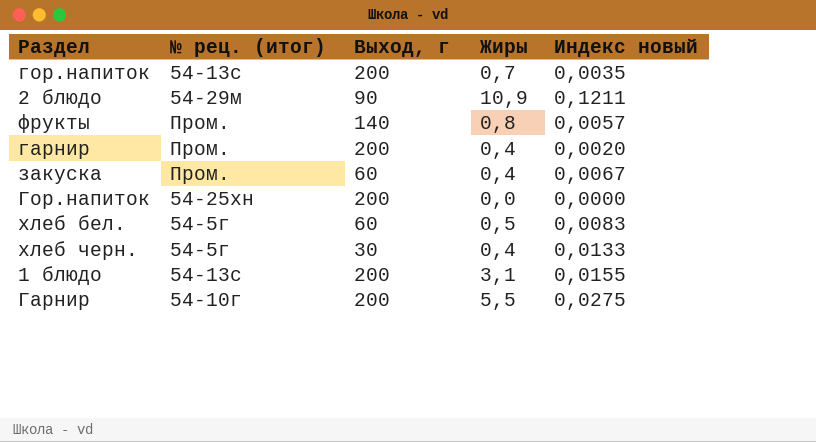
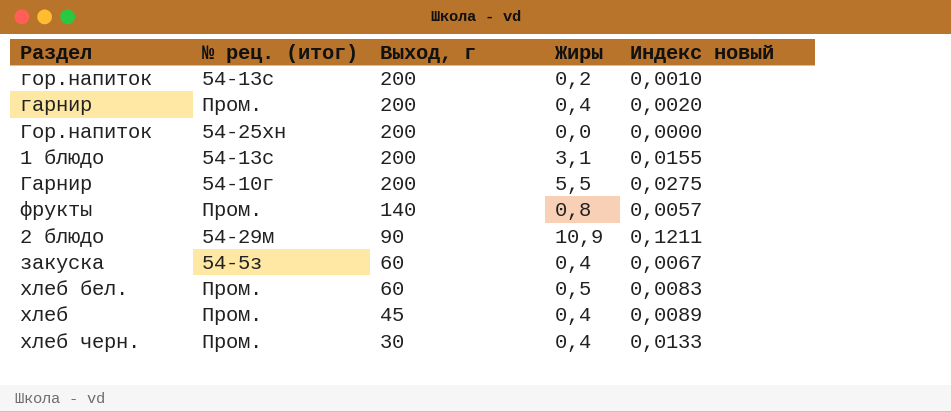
row order: none -> Выход, г descending
гор.напиток | Жиры: 0,7 -> 0,2
гор.напиток | Индекс новый: 0,0035 -> 0,0010
закуска | № рец. (итог): Пром. -> 54-5з
хлеб бел. | № рец. (итог): 54-5г -> Пром.
row хлеб: none -> Пром. | 45 | 0,4 | 0,0089
хлеб черн. | № рец. (итог): 54-5г -> Пром.

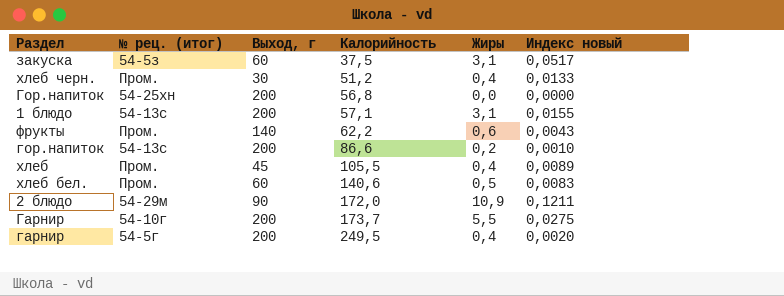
row order: Выход, г descending -> Калорийность ascending
column Калорийность | position: none -> 4
закуска | Жиры: 0,4 -> 3,1
закуска | Индекс новый: 0,0067 -> 0,0517
фрукты | Жиры: 0,8 -> 0,6
фрукты | Индекс новый: 0,0057 -> 0,0043
гарнир | № рец. (итог): Пром. -> 54-5г

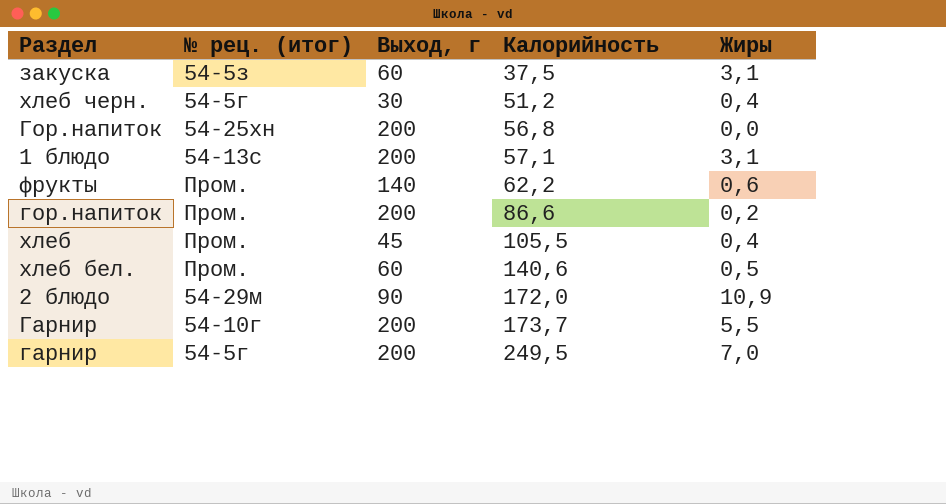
column Индекс новый | formula: [Жиры] / [Выход, г] -> none
хлеб черн. | № рец. (итог): Пром. -> 54-5г
гор.напиток | № рец. (итог): 54-13с -> Пром.
гарнир | Жиры: 0,4 -> 7,0

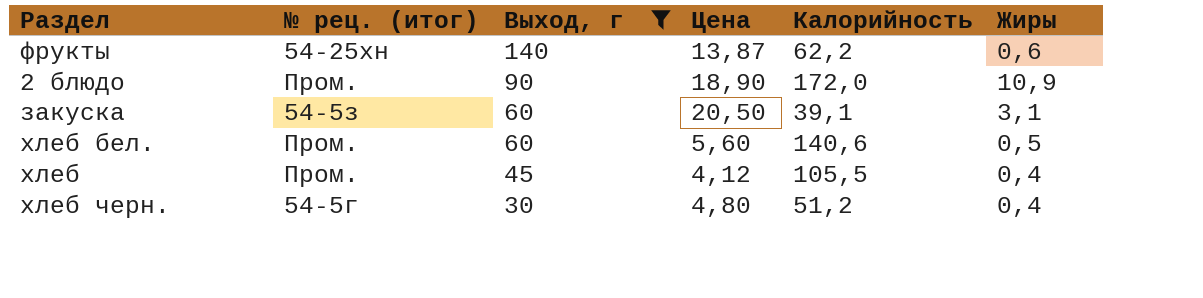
filter: none -> Выход, г != 200
row order: Калорийность ascending -> Выход, г descending
column Цена | position: none -> 4
фрукты | № рец. (итог): Пром. -> 54-25хн
2 блюдо | № рец. (итог): 54-29м -> Пром.
закуска | Калорийность: 37,5 -> 39,1

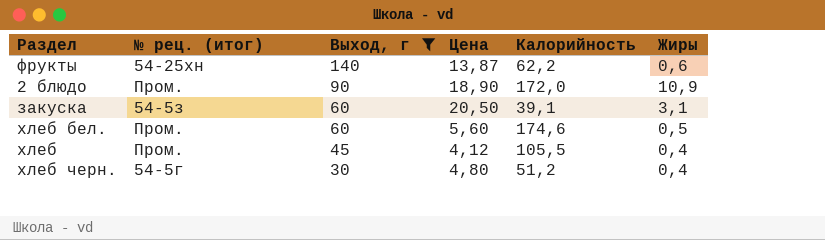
хлеб бел. | Калорийность: 140,6 -> 174,6

